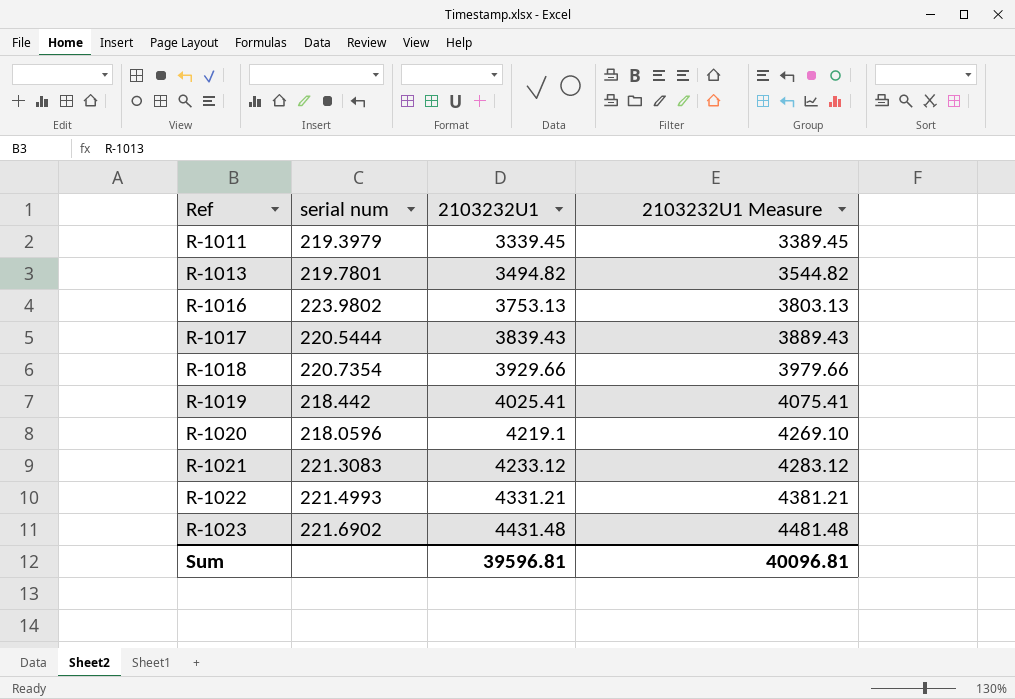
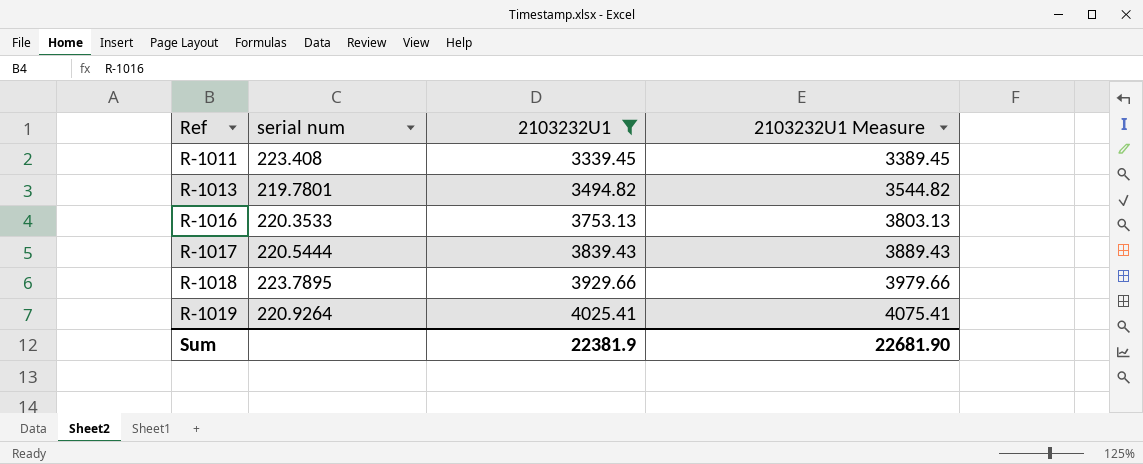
filter: none -> 2103232U1 <= 4025.41
R-1011 | serial num: 219.3979 -> 223.408
R-1016 | serial num: 223.9802 -> 220.3533
R-1018 | serial num: 220.7354 -> 223.7895
R-1019 | serial num: 218.442 -> 220.9264
Sum | 2103232U1: 39596.81 -> 22381.9
Sum | 2103232U1 Measure: 40096.81 -> 22681.90

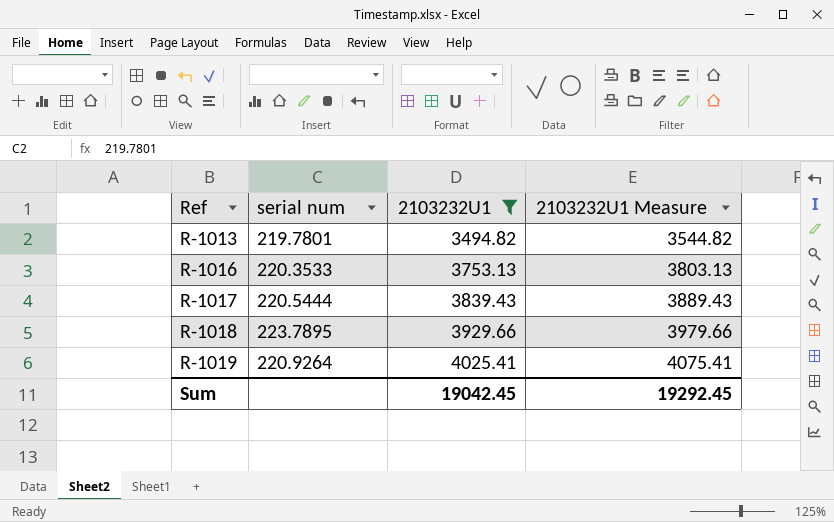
row R-1011: 223.408 | 3339.45 | 3389.45 -> none
Sum | 2103232U1: 22381.9 -> 19042.45
Sum | 2103232U1 Measure: 22681.90 -> 19292.45

